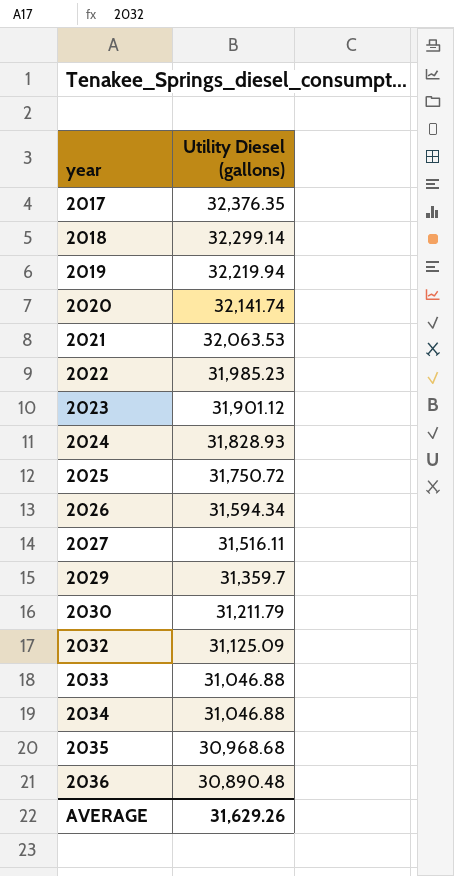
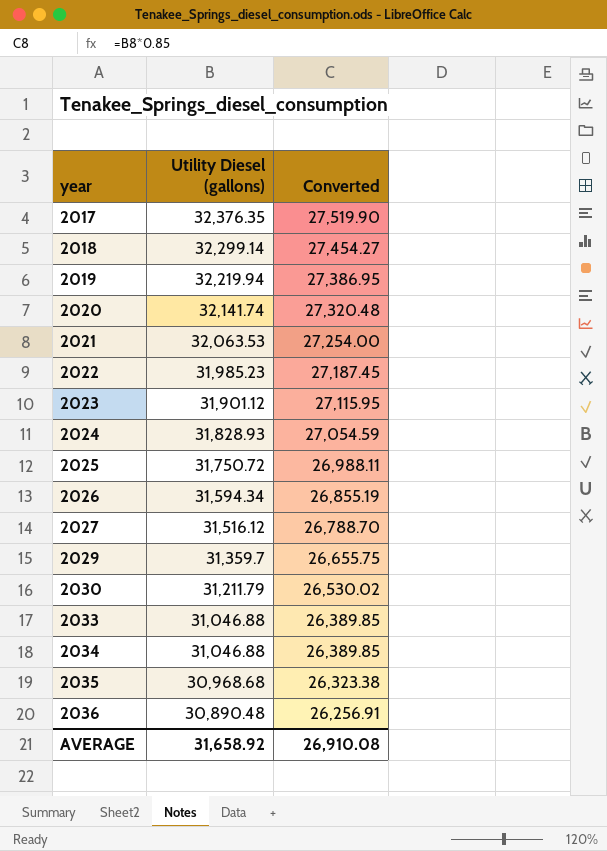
column Converted | formula: none -> [Utility Diesel (gallons)] * 0.85
row 2032: 31,125.09 -> none
2027 | Utility Diesel (gallons): 31,516.11 -> 31,516.12
AVERAGE | Utility Diesel (gallons): 31,629.26 -> 31,658.92

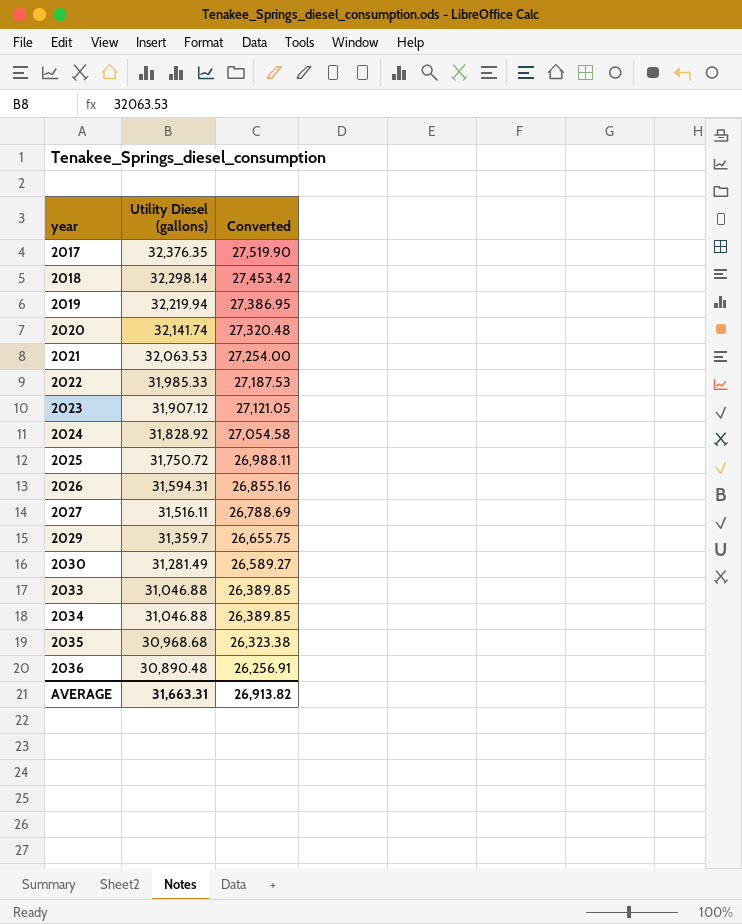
2018 | Utility Diesel (gallons): 32,299.14 -> 32,298.14
2018 | Converted: 27,454.27 -> 27,453.42
2022 | Utility Diesel (gallons): 31,985.23 -> 31,985.33
2022 | Converted: 27,187.45 -> 27,187.53
2023 | Utility Diesel (gallons): 31,901.12 -> 31,907.12
2023 | Converted: 27,115.95 -> 27,121.05
2024 | Utility Diesel (gallons): 31,828.93 -> 31,828.92
2024 | Converted: 27,054.59 -> 27,054.58
2026 | Utility Diesel (gallons): 31,594.34 -> 31,594.31
2026 | Converted: 26,855.19 -> 26,855.16
2027 | Utility Diesel (gallons): 31,516.12 -> 31,516.11
2027 | Converted: 26,788.70 -> 26,788.69
2030 | Utility Diesel (gallons): 31,211.79 -> 31,281.49
2030 | Converted: 26,530.02 -> 26,589.27
AVERAGE | Utility Diesel (gallons): 31,658.92 -> 31,663.31
AVERAGE | Converted: 26,910.08 -> 26,913.82

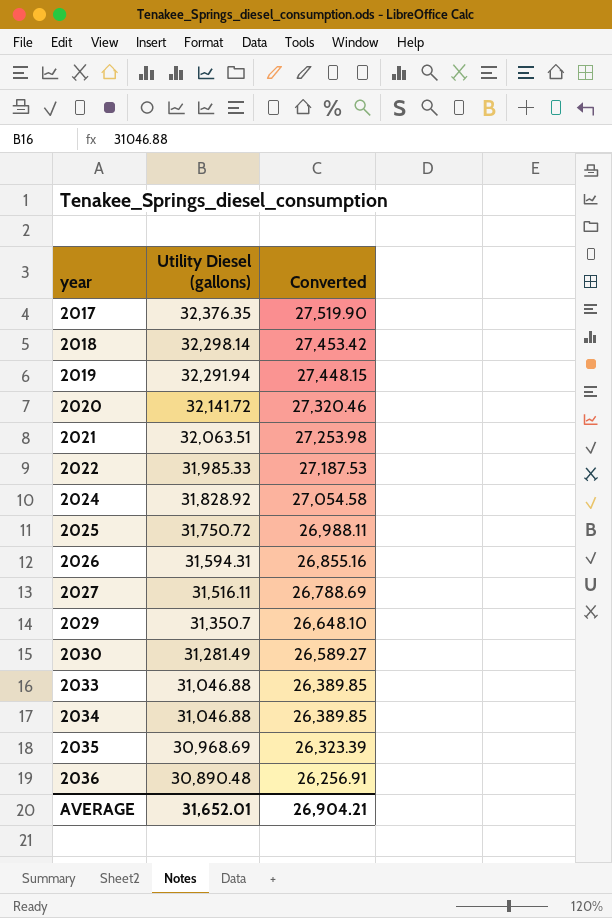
row 2023: 31,907.12 | 27,121.05 -> none
2019 | Utility Diesel (gallons): 32,219.94 -> 32,291.94
2019 | Converted: 27,386.95 -> 27,448.15
2020 | Utility Diesel (gallons): 32,141.74 -> 32,141.72
2020 | Converted: 27,320.48 -> 27,320.46
2021 | Utility Diesel (gallons): 32,063.53 -> 32,063.51
2021 | Converted: 27,254.00 -> 27,253.98
2029 | Utility Diesel (gallons): 31,359.7 -> 31,350.7
2029 | Converted: 26,655.75 -> 26,648.10
2035 | Utility Diesel (gallons): 30,968.68 -> 30,968.69
2035 | Converted: 26,323.38 -> 26,323.39
AVERAGE | Utility Diesel (gallons): 31,663.31 -> 31,652.01
AVERAGE | Converted: 26,913.82 -> 26,904.21

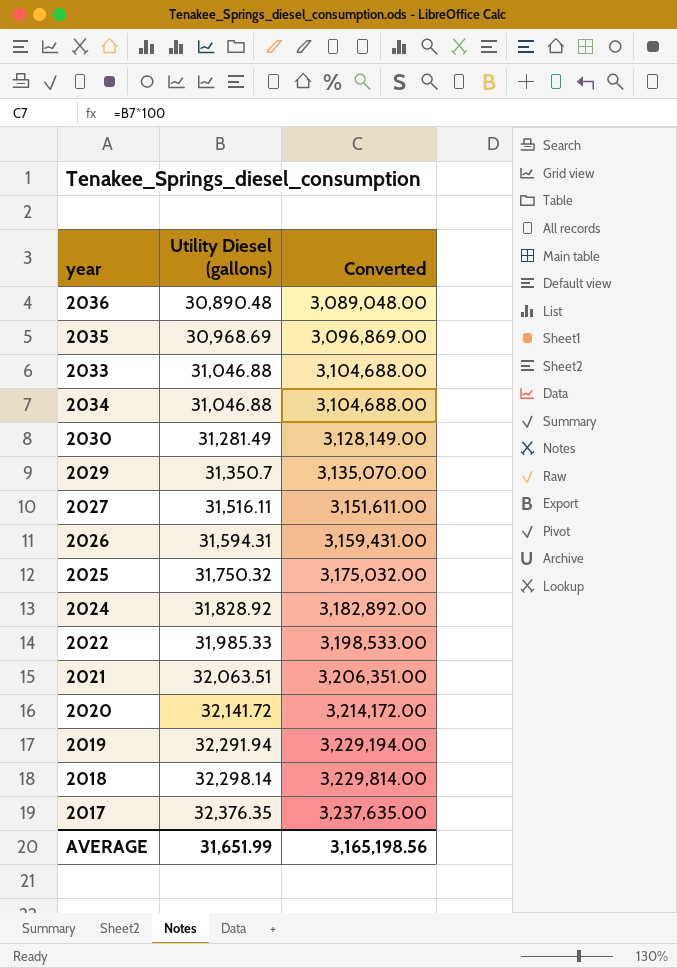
row order: year ascending -> Utility Diesel (gallons) ascending
column Converted | formula: [Utility Diesel (gallons)] * 0.85 -> [Utility Diesel (gallons)] * 100
2025 | Utility Diesel (gallons): 31,750.72 -> 31,750.32
AVERAGE | Utility Diesel (gallons): 31,652.01 -> 31,651.99
AVERAGE | Converted: 26,904.21 -> 3,165,198.56

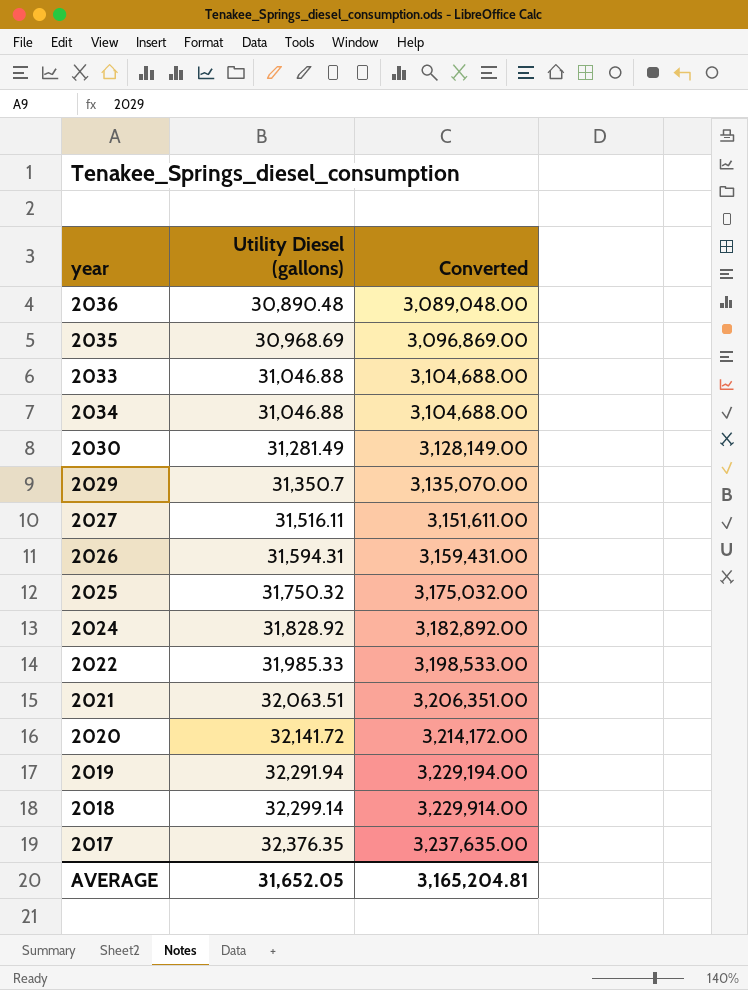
2018 | Utility Diesel (gallons): 32,298.14 -> 32,299.14
2018 | Converted: 3,229,814.00 -> 3,229,914.00
AVERAGE | Utility Diesel (gallons): 31,651.99 -> 31,652.05
AVERAGE | Converted: 3,165,198.56 -> 3,165,204.81

